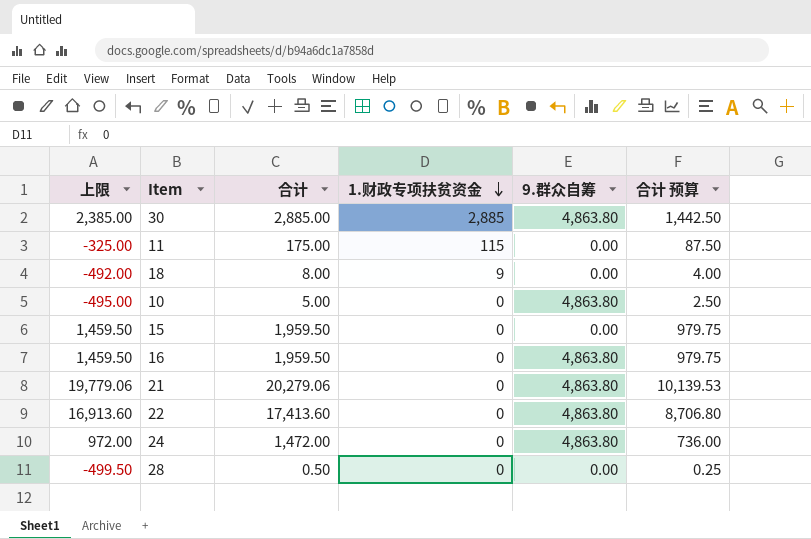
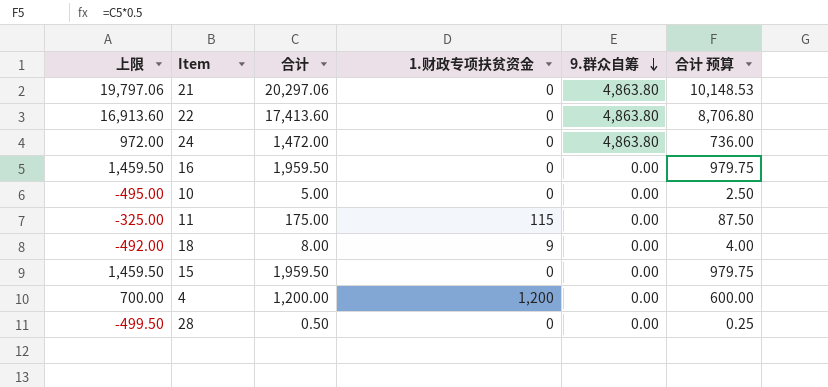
row order: 1.财政专项扶贫资金 descending -> 9.群众自筹 descending
row 30: 2,385.00 | 2,885.00 | 2,885 | 4,863.80 | 1,442.50 -> none
21 | 上限: 19,779.06 -> 19,797.06
21 | 合计: 20,279.06 -> 20,297.06
21 | 合计 预算: 10,139.53 -> 10,148.53
16 | 9.群众自筹: 4,863.80 -> 0.00
10 | 9.群众自筹: 4,863.80 -> 0.00
row 4: none -> 700.00 | 1,200.00 | 1,200 | 0.00 | 600.00

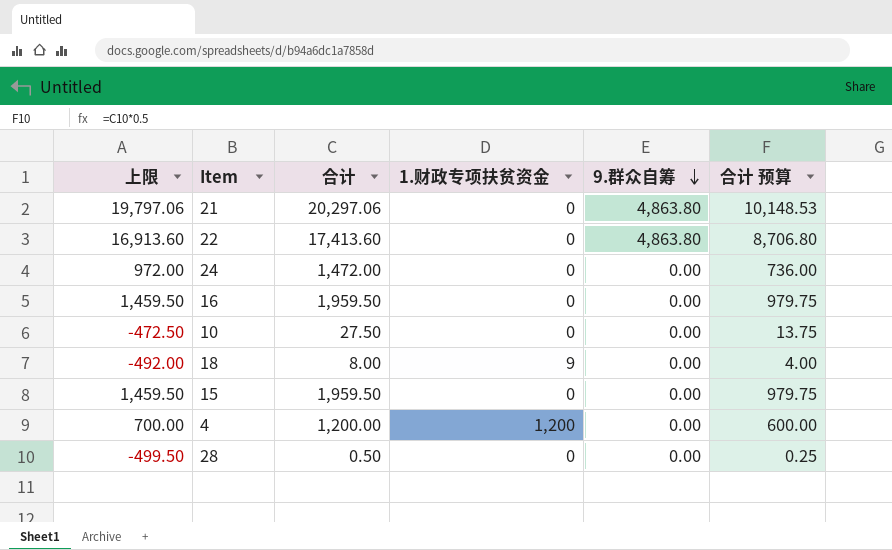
row 11: -325.00 | 175.00 | 115 | 0.00 | 87.50 -> none
24 | 9.群众自筹: 4,863.80 -> 0.00
10 | 上限: -495.00 -> -472.50
10 | 合计: 5.00 -> 27.50
10 | 合计 预算: 2.50 -> 13.75

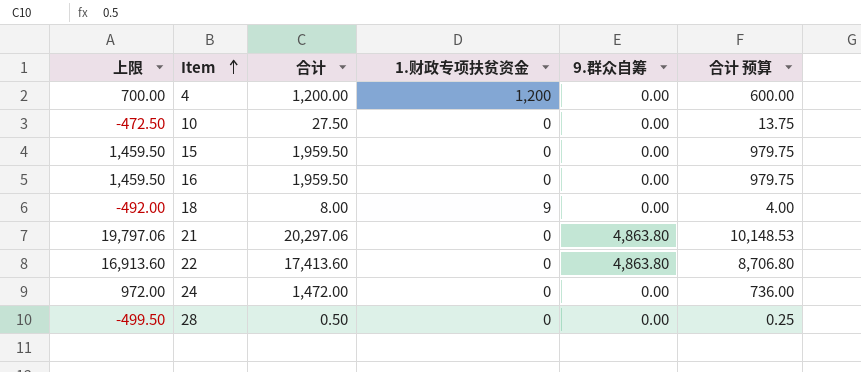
row order: 9.群众自筹 descending -> Item ascending

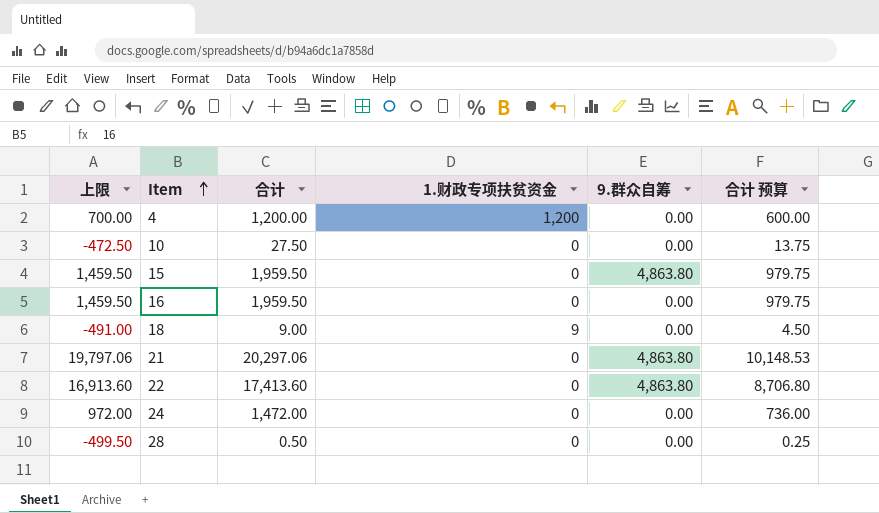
15 | 9.群众自筹: 0.00 -> 4,863.80
18 | 上限: -492.00 -> -491.00
18 | 合计: 8.00 -> 9.00
18 | 合计 预算: 4.00 -> 4.50

